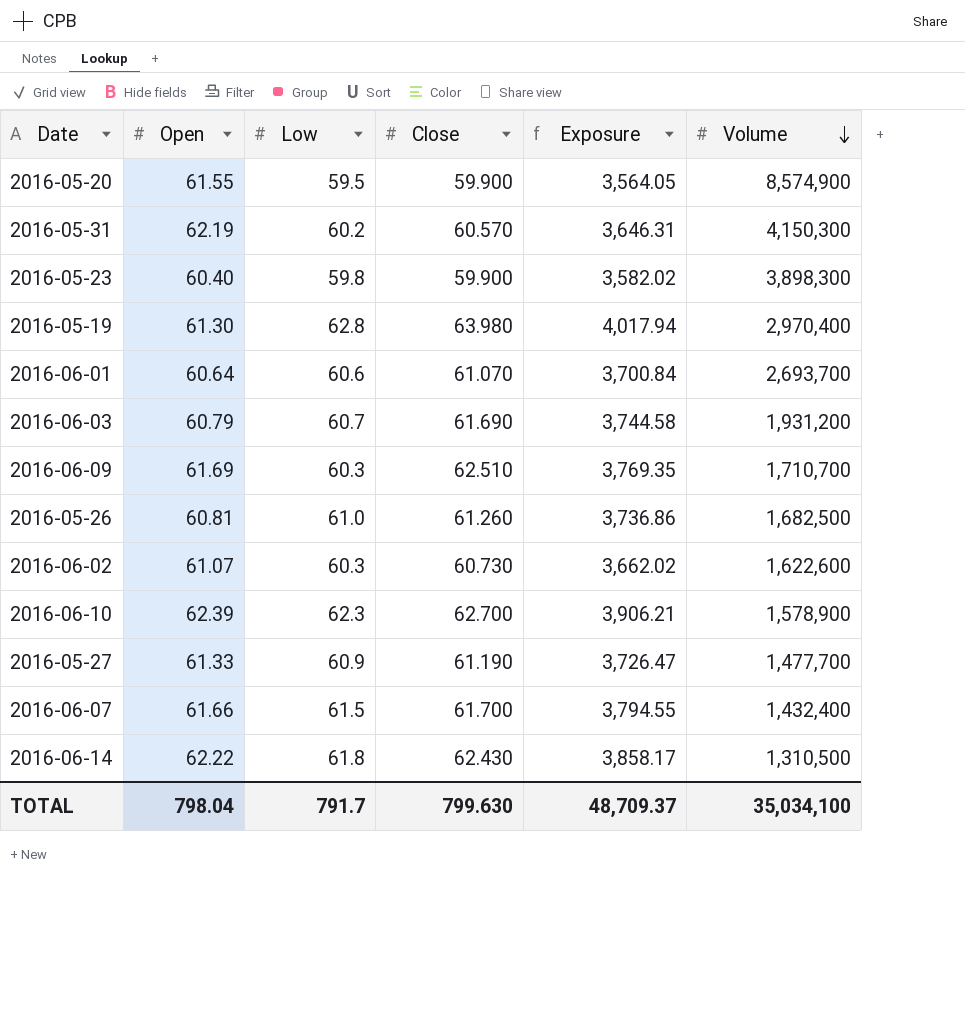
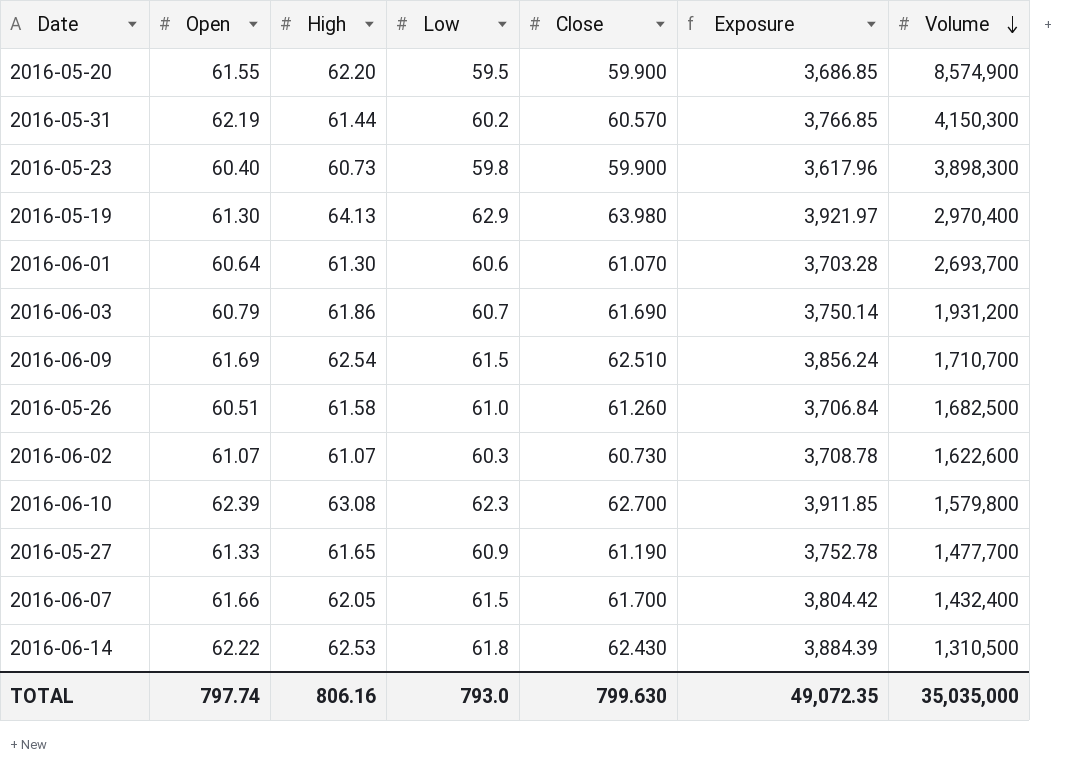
column High | position: none -> 3
column Exposure | formula: [Low] * [Close] -> [Open] * [Close]
2016-05-19 | Low: 62.8 -> 62.9
2016-06-09 | Low: 60.3 -> 61.5
2016-05-26 | Open: 60.81 -> 60.51
2016-06-10 | Volume: 1,578,900 -> 1,579,800
TOTAL | Open: 798.04 -> 797.74
TOTAL | Low: 791.7 -> 793.0
TOTAL | Exposure: 48,709.37 -> 49,072.35
TOTAL | Volume: 35,034,100 -> 35,035,000

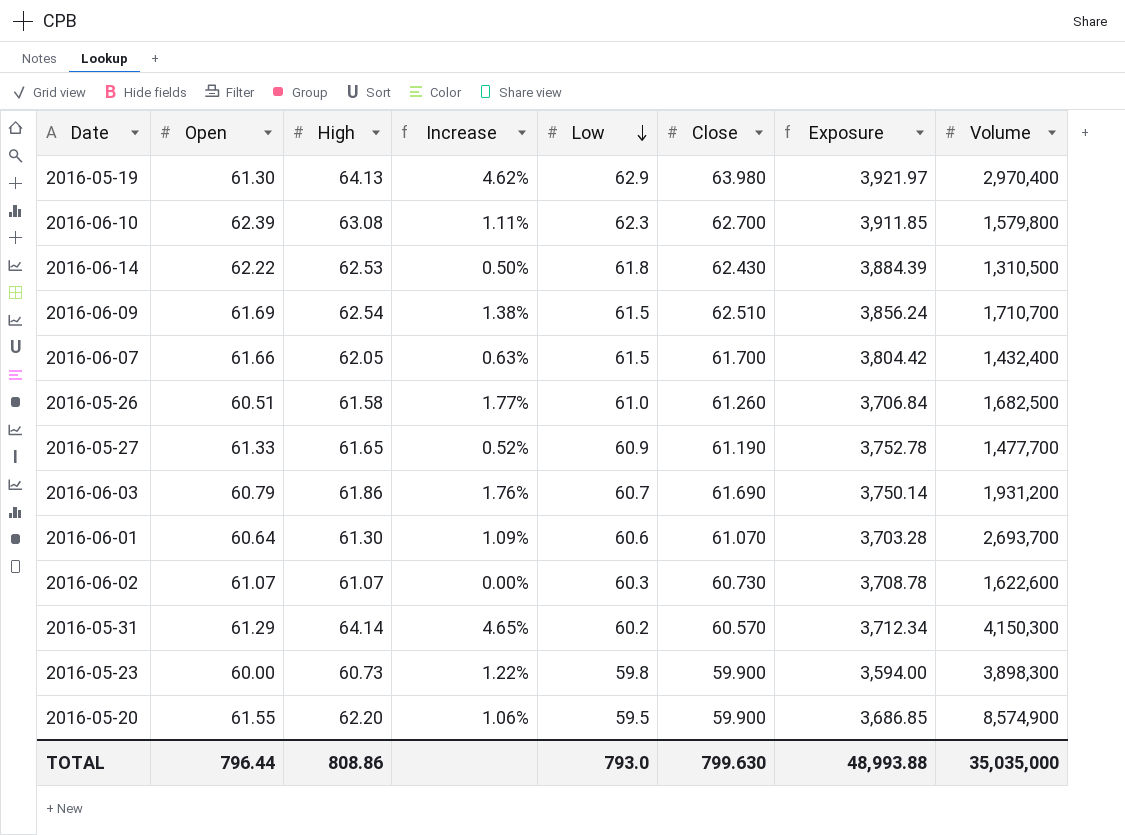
row order: Volume descending -> Low descending
column Increase | formula: none -> ([High] - [Open]) / [Open]
2016-05-31 | Open: 62.19 -> 61.29
2016-05-31 | High: 61.44 -> 64.14
2016-05-31 | Exposure: 3,766.85 -> 3,712.34
2016-05-23 | Open: 60.40 -> 60.00
2016-05-23 | Exposure: 3,617.96 -> 3,594.00
TOTAL | Open: 797.74 -> 796.44
TOTAL | High: 806.16 -> 808.86
TOTAL | Exposure: 49,072.35 -> 48,993.88

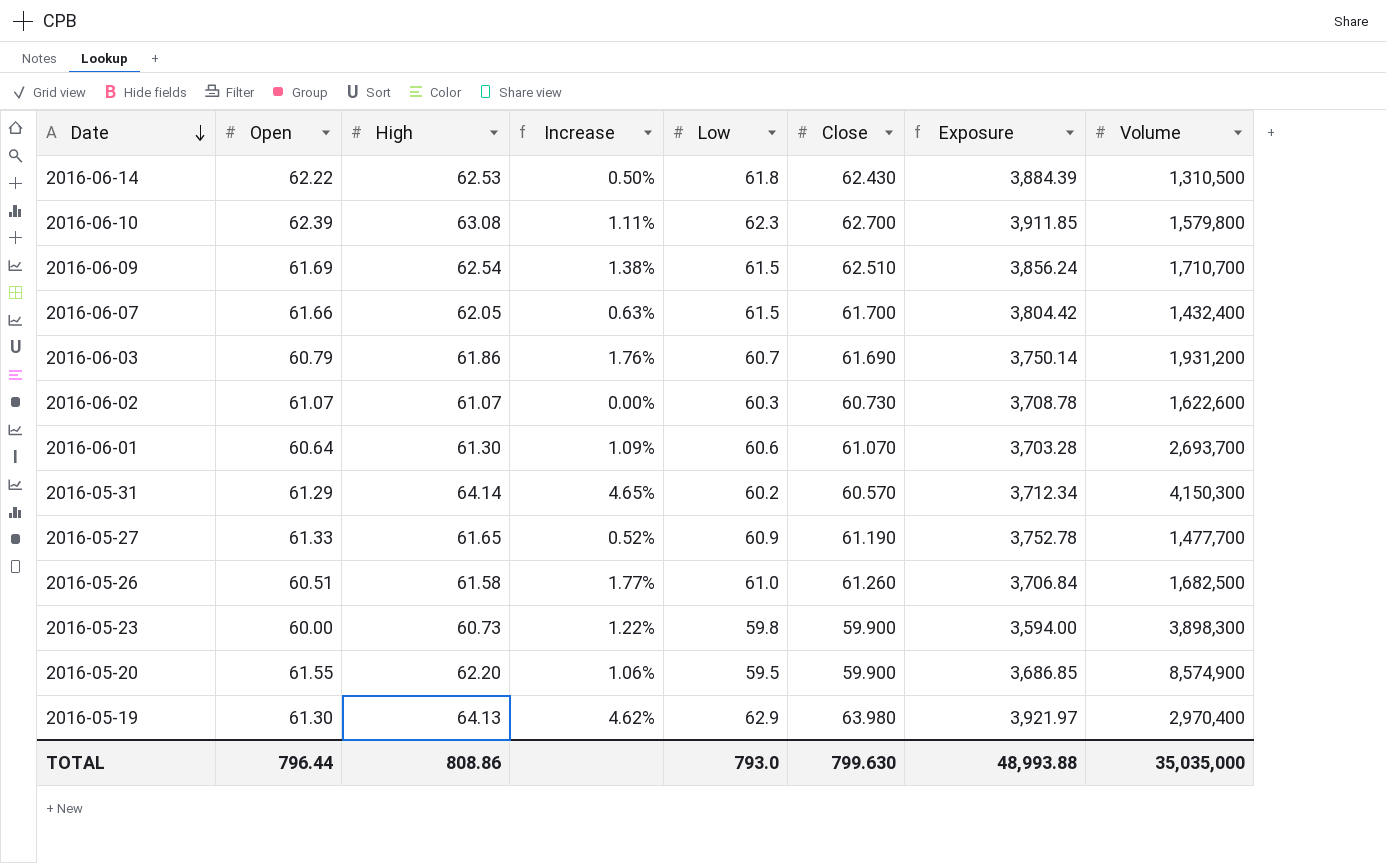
row order: Low descending -> Date descending

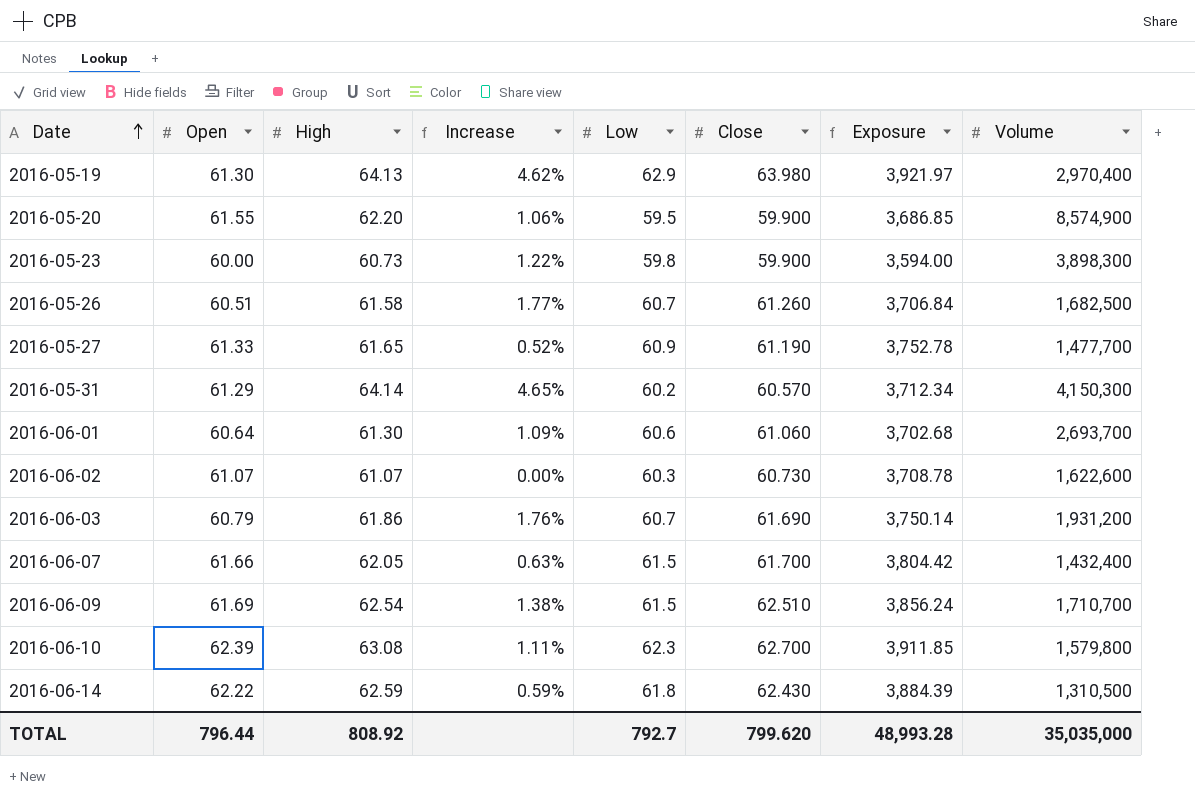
row order: Date descending -> Date ascending
2016-05-26 | Low: 61.0 -> 60.7
2016-06-01 | Close: 61.070 -> 61.060
2016-06-01 | Exposure: 3,703.28 -> 3,702.68
2016-06-14 | High: 62.53 -> 62.59
2016-06-14 | Increase: 0.50% -> 0.59%
TOTAL | High: 808.86 -> 808.92
TOTAL | Low: 793.0 -> 792.7
TOTAL | Close: 799.630 -> 799.620
TOTAL | Exposure: 48,993.88 -> 48,993.28

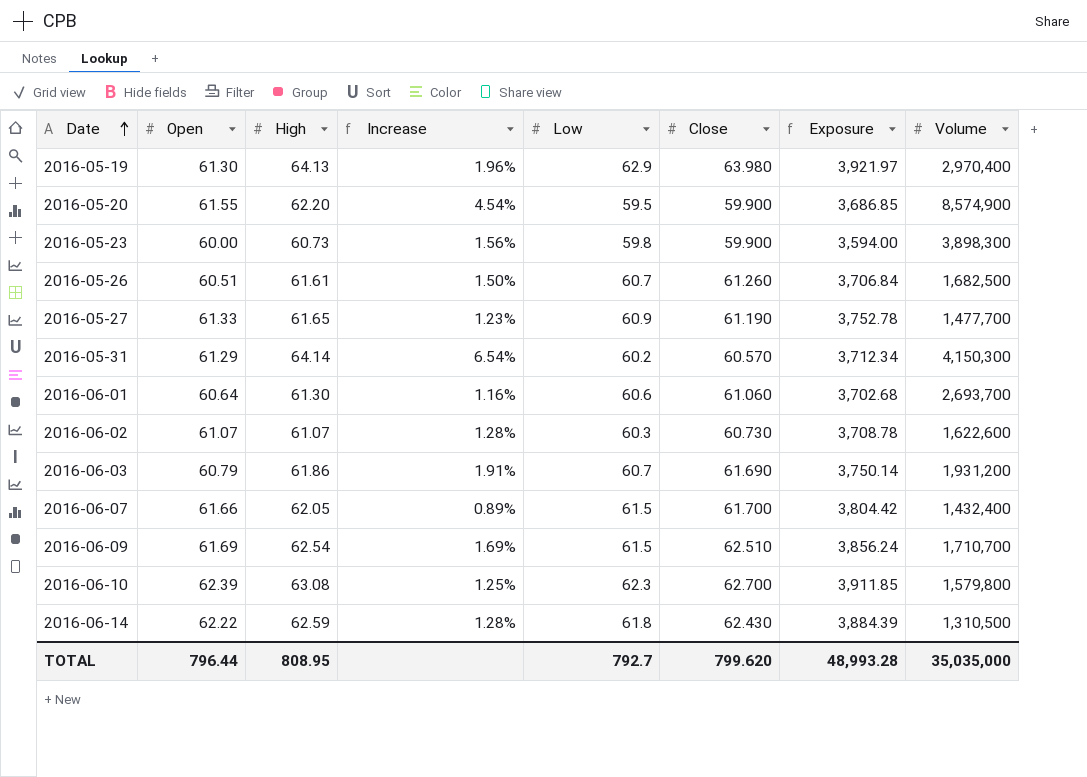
column Increase | formula: ([High] - [Open]) / [Open] -> ([High] - [Low]) / [Low]
2016-05-26 | High: 61.58 -> 61.61
TOTAL | High: 808.92 -> 808.95

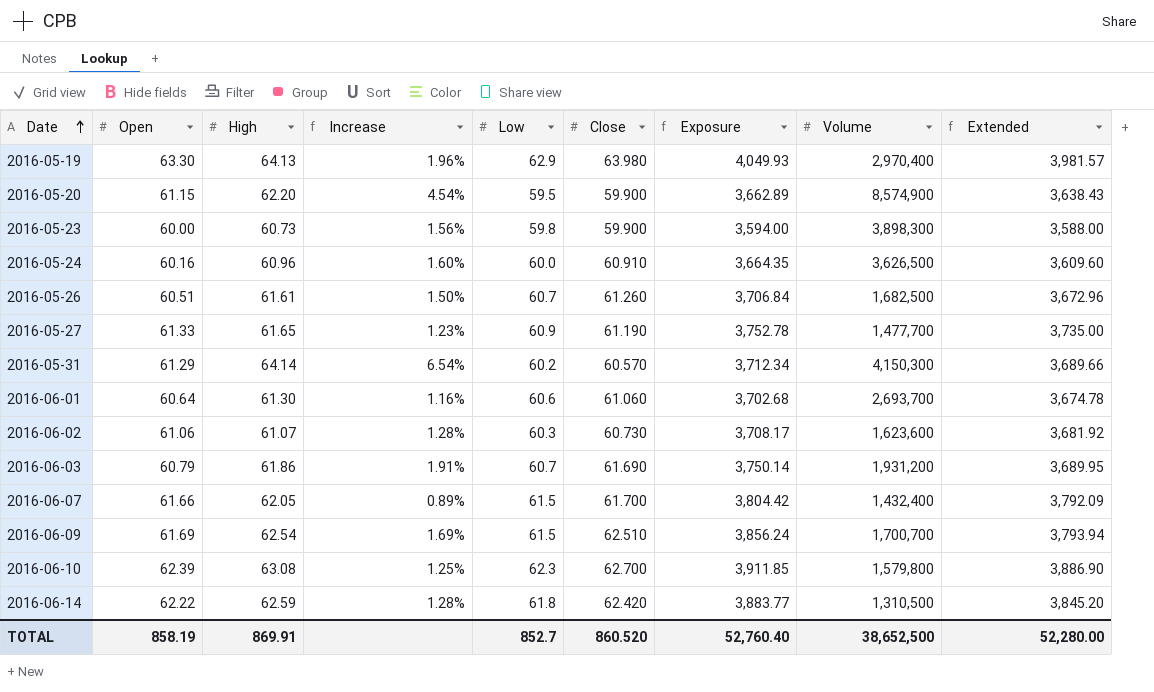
column Extended | formula: none -> [Open] * [Low]
2016-05-19 | Open: 61.30 -> 63.30
2016-05-19 | Exposure: 3,921.97 -> 4,049.93
2016-05-20 | Open: 61.55 -> 61.15
2016-05-20 | Exposure: 3,686.85 -> 3,662.89
row 2016-05-24: none -> 60.16 | 60.96 | 1.60% | 60.0 | 60.910 | 3,664.35 | 3,626,500 | 3,609.60
2016-06-02 | Open: 61.07 -> 61.06
2016-06-02 | Exposure: 3,708.78 -> 3,708.17
2016-06-02 | Volume: 1,622,600 -> 1,623,600
2016-06-09 | Volume: 1,710,700 -> 1,700,700
2016-06-14 | Close: 62.430 -> 62.420
2016-06-14 | Exposure: 3,884.39 -> 3,883.77
TOTAL | Open: 796.44 -> 858.19
TOTAL | High: 808.95 -> 869.91
TOTAL | Low: 792.7 -> 852.7
TOTAL | Close: 799.620 -> 860.520
TOTAL | Exposure: 48,993.28 -> 52,760.40
TOTAL | Volume: 35,035,000 -> 38,652,500

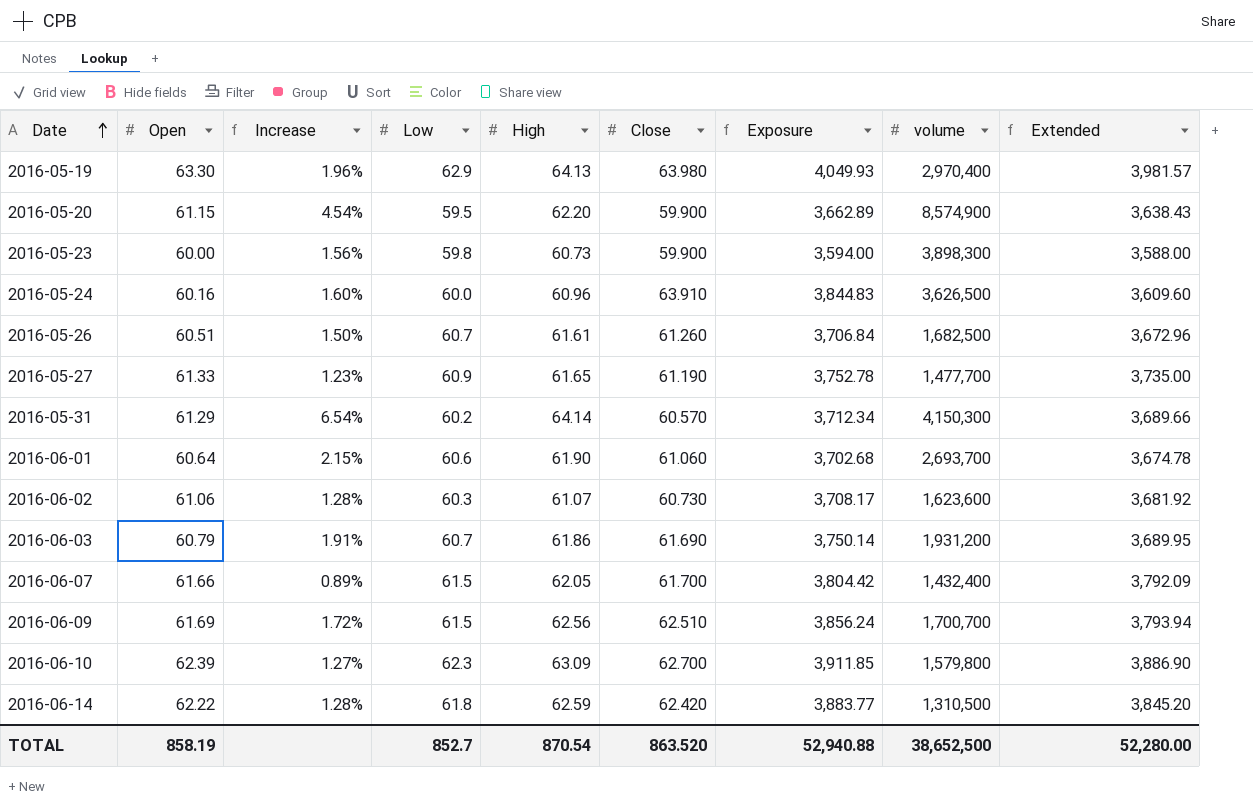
column High | position: 3 -> 5
column name: Volume -> volume
2016-05-24 | Close: 60.910 -> 63.910
2016-05-24 | Exposure: 3,664.35 -> 3,844.83
2016-06-01 | Increase: 1.16% -> 2.15%
2016-06-01 | High: 61.30 -> 61.90
2016-06-09 | Increase: 1.69% -> 1.72%
2016-06-09 | High: 62.54 -> 62.56
2016-06-10 | Increase: 1.25% -> 1.27%
2016-06-10 | High: 63.08 -> 63.09
TOTAL | High: 869.91 -> 870.54
TOTAL | Close: 860.520 -> 863.520
TOTAL | Exposure: 52,760.40 -> 52,940.88

